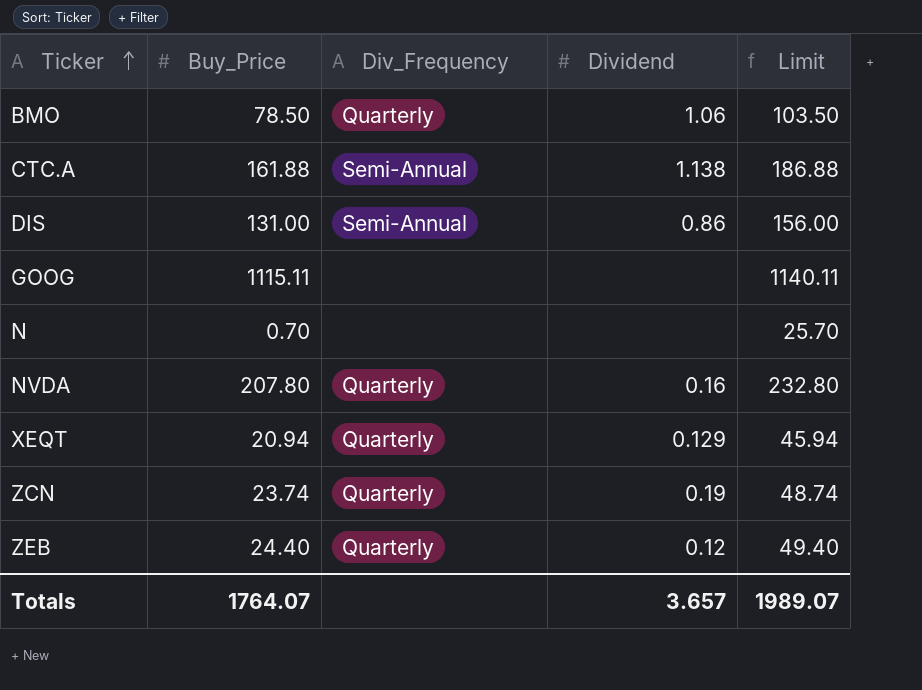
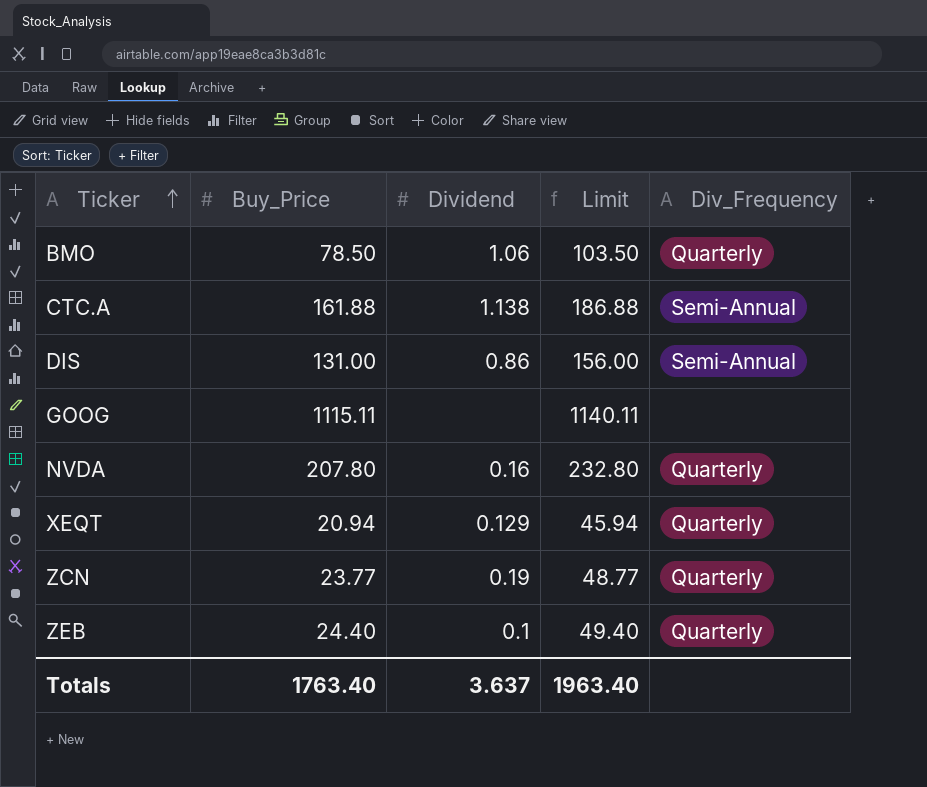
column Div_Frequency | position: 3 -> 5
row N: 0.70 | none | none | 25.70 -> none
ZCN | Buy_Price: 23.74 -> 23.77
ZCN | Limit: 48.74 -> 48.77
ZEB | Dividend: 0.12 -> 0.1
Totals | Buy_Price: 1764.07 -> 1763.40
Totals | Dividend: 3.657 -> 3.637
Totals | Limit: 1989.07 -> 1963.40

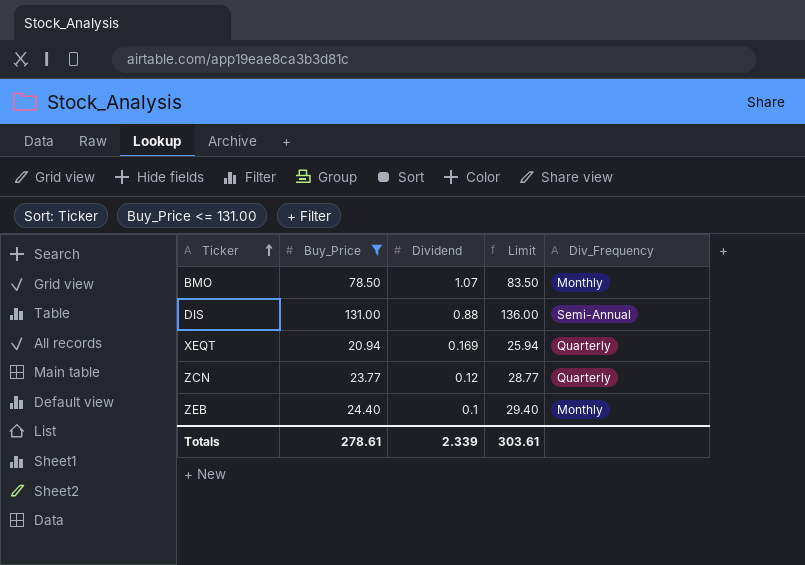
filter: none -> Buy_Price <= 131.00
column Limit | formula: [Buy_Price] + 25 -> [Buy_Price] + 5
BMO | Dividend: 1.06 -> 1.07
BMO | Div_Frequency: Quarterly -> Monthly
DIS | Dividend: 0.86 -> 0.88
XEQT | Dividend: 0.129 -> 0.169
ZCN | Dividend: 0.19 -> 0.12
ZEB | Div_Frequency: Quarterly -> Monthly
Totals | Buy_Price: 1763.40 -> 278.61
Totals | Dividend: 3.637 -> 2.339
Totals | Limit: 1963.40 -> 303.61

